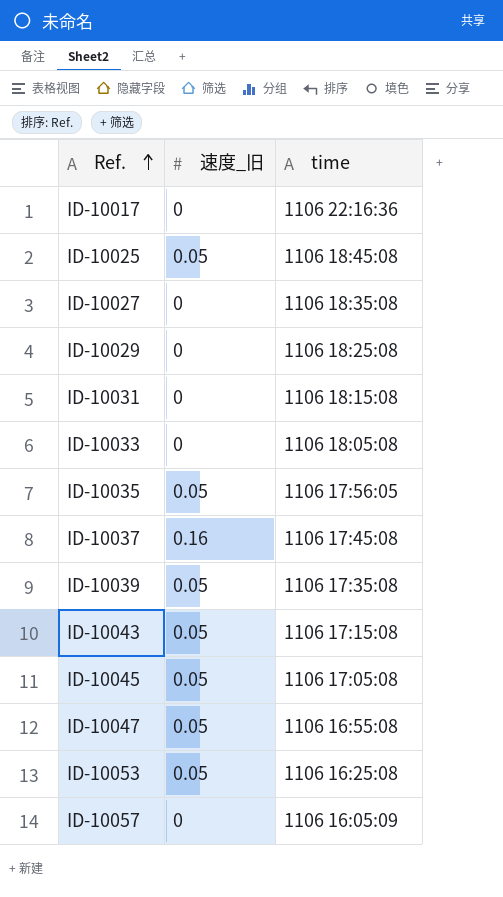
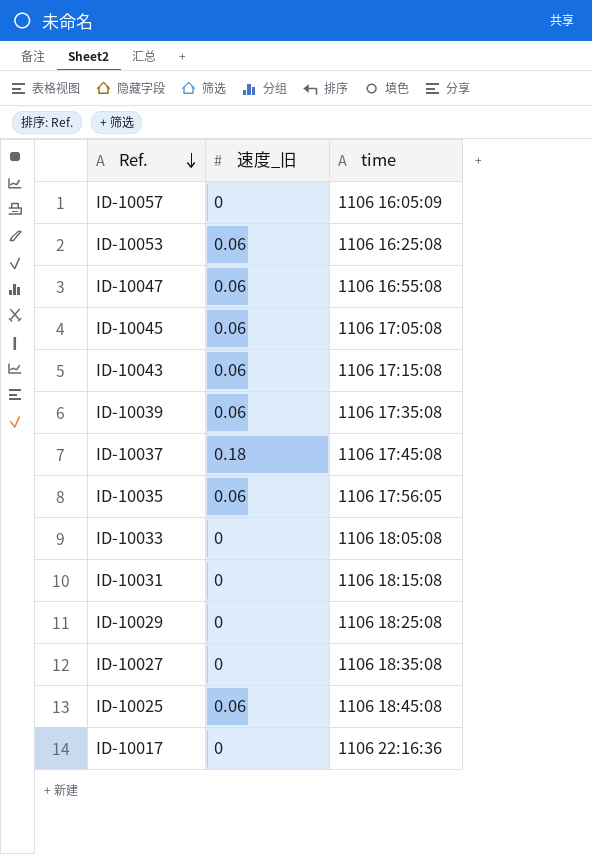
row order: Ref. ascending -> Ref. descending
ID-10053 | 速度_旧: 0.05 -> 0.06
ID-10047 | 速度_旧: 0.05 -> 0.06
ID-10045 | 速度_旧: 0.05 -> 0.06
ID-10043 | 速度_旧: 0.05 -> 0.06
ID-10039 | 速度_旧: 0.05 -> 0.06
ID-10037 | 速度_旧: 0.16 -> 0.18
ID-10035 | 速度_旧: 0.05 -> 0.06
ID-10025 | 速度_旧: 0.05 -> 0.06

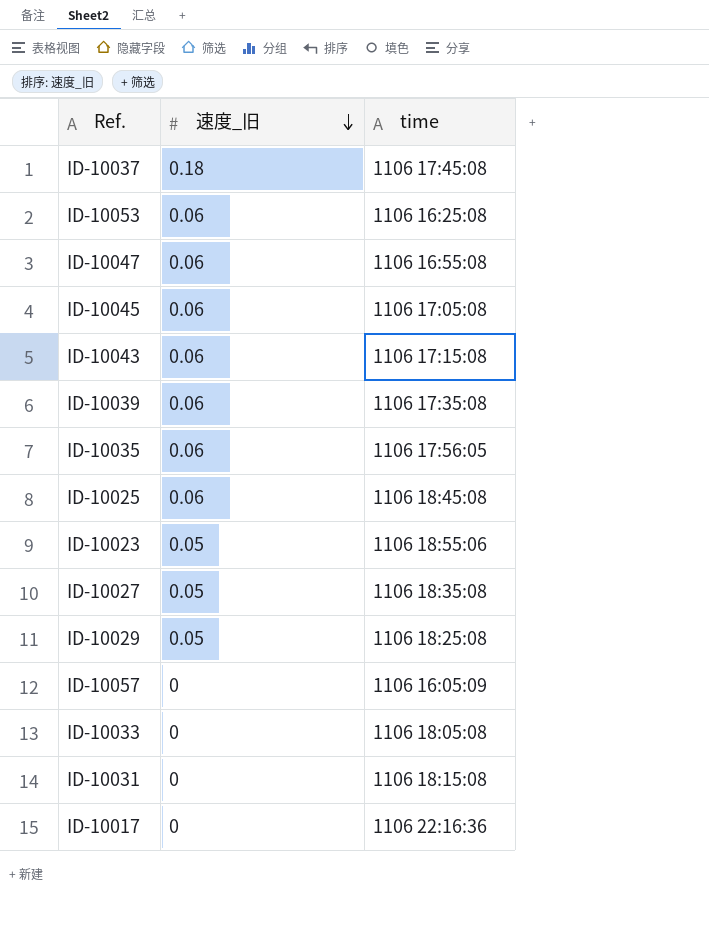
row order: Ref. descending -> 速度_旧 descending
row ID-10023: none -> 0.05 | 1106 18:55:06
ID-10027 | 速度_旧: 0 -> 0.05
ID-10029 | 速度_旧: 0 -> 0.05

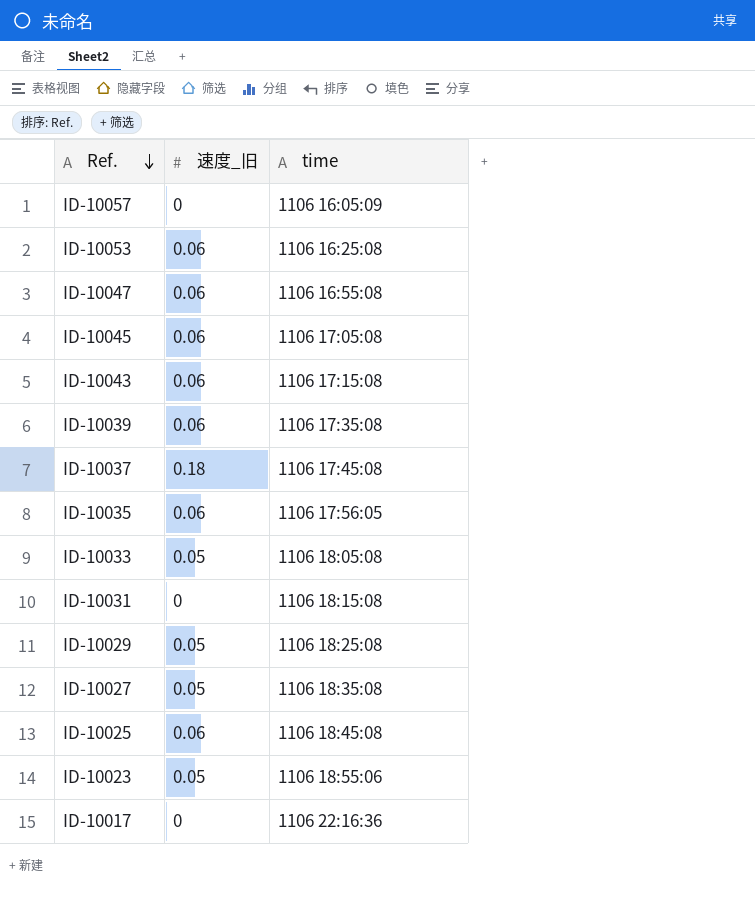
row order: 速度_旧 descending -> Ref. descending
ID-10033 | 速度_旧: 0 -> 0.05

